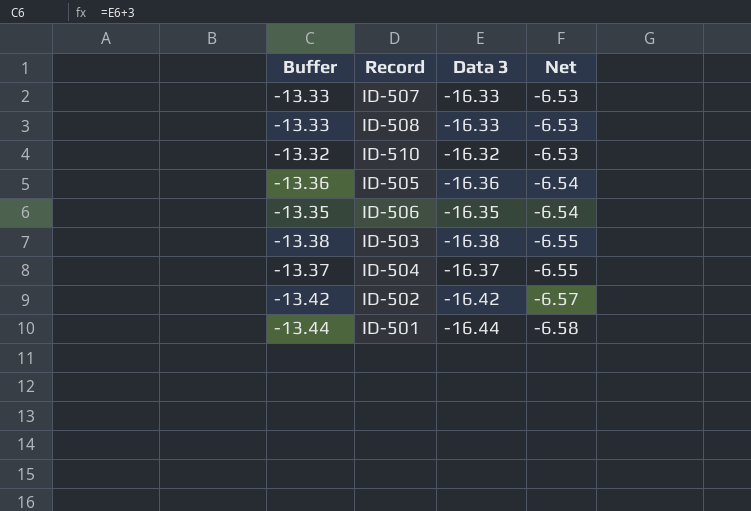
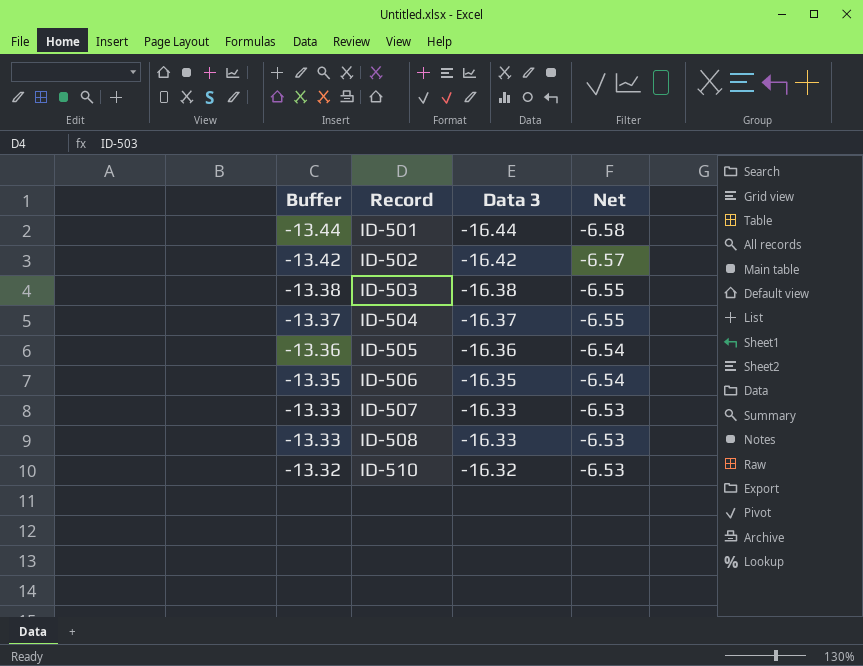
row order: Net descending -> Buffer ascending

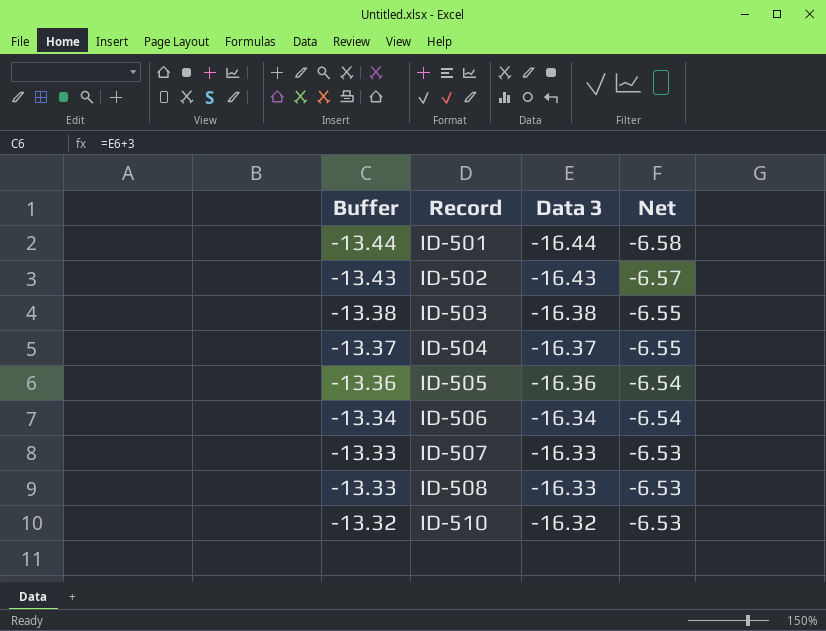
ID-502 | Buffer: -13.42 -> -13.43
ID-502 | Data 3: -16.42 -> -16.43
ID-506 | Buffer: -13.35 -> -13.34
ID-506 | Data 3: -16.35 -> -16.34

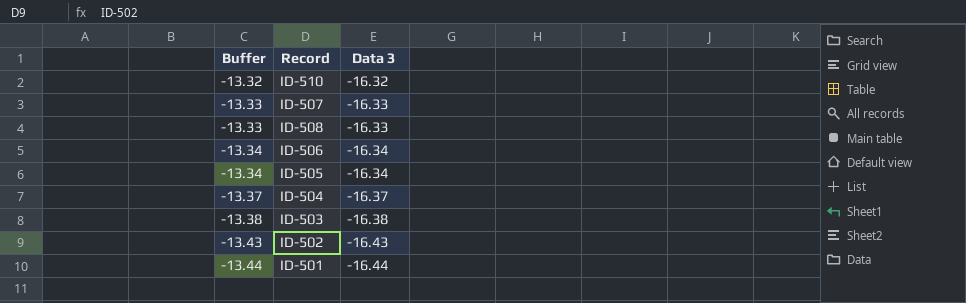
row order: Buffer ascending -> Buffer descending
column Net | formula: [Data 3] * 0.4 -> none
ID-505 | Buffer: -13.36 -> -13.34
ID-505 | Data 3: -16.36 -> -16.34

